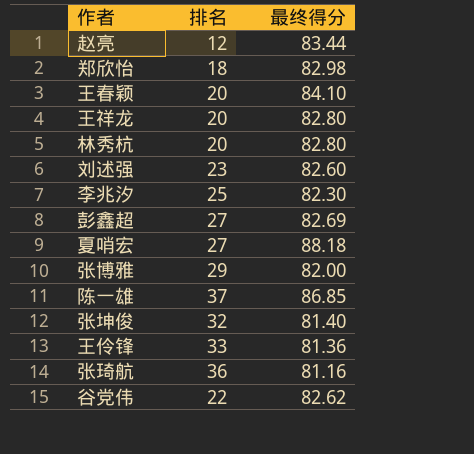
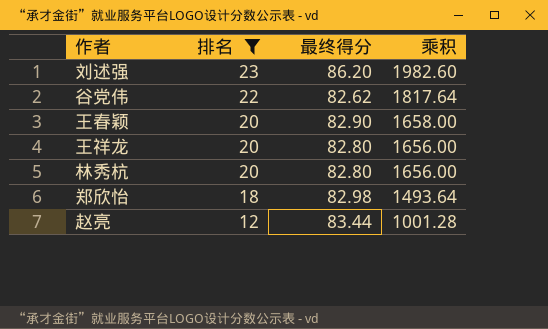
filter: none -> 排名 <= 23
row order: none -> 排名 descending
column 乘积 | formula: none -> [排名] * [最终得分]
刘述强 | 最终得分: 82.60 -> 86.20
王春颖 | 最终得分: 84.10 -> 82.90

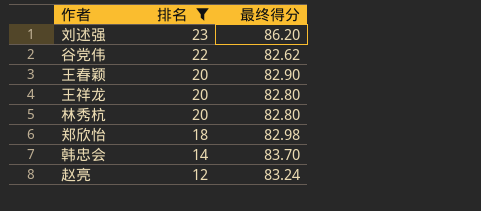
column 乘积 | formula: [排名] * [最终得分] -> none
row 韩忠会: none -> 14 | 83.70
赵亮 | 最终得分: 83.44 -> 83.24

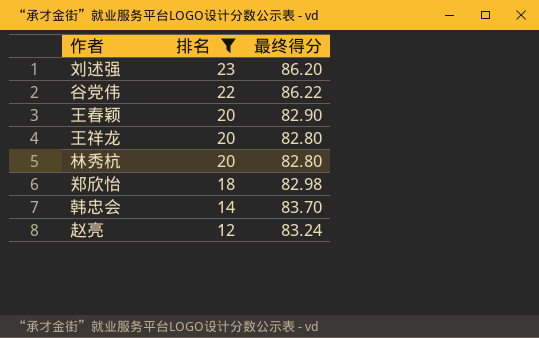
谷党伟 | 最终得分: 82.62 -> 86.22

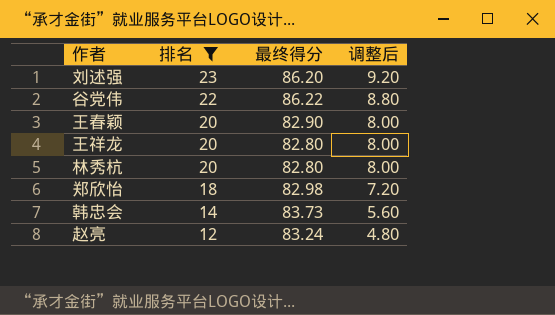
column 调整后 | formula: none -> [排名] * 0.4
韩忠会 | 最终得分: 83.70 -> 83.73

